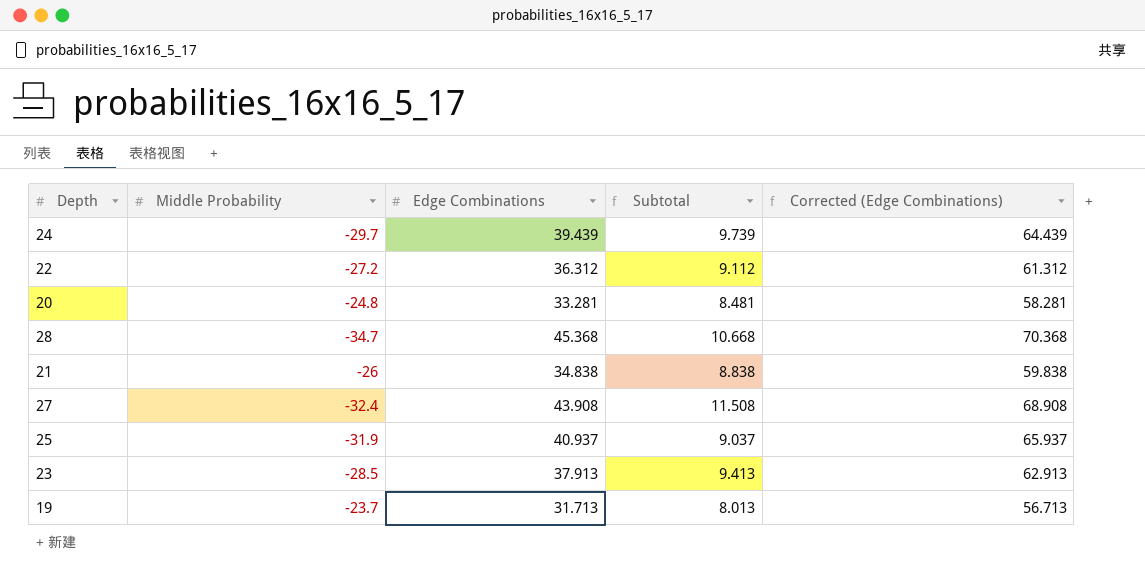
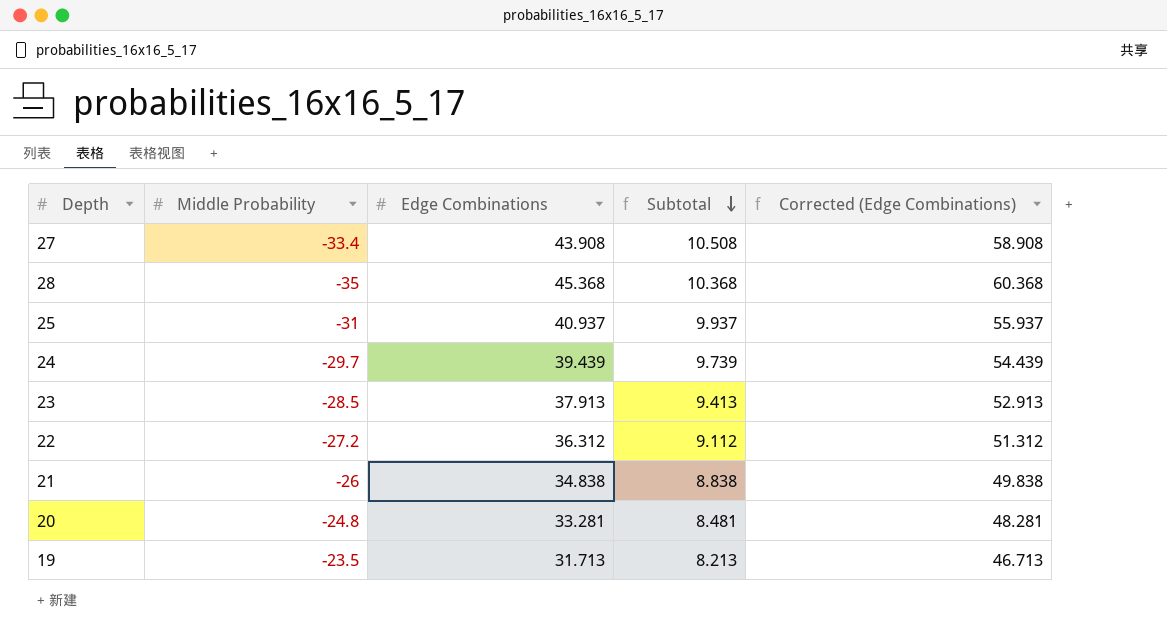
row order: none -> Subtotal descending
column Corrected (Edge Combinations) | formula: [Edge Combinations] + 25 -> [Edge Combinations] + 15
27 | Middle Probability: -32.4 -> -33.4
27 | Subtotal: 11.508 -> 10.508
28 | Middle Probability: -34.7 -> -35
28 | Subtotal: 10.668 -> 10.368
25 | Middle Probability: -31.9 -> -31
25 | Subtotal: 9.037 -> 9.937
19 | Middle Probability: -23.7 -> -23.5
19 | Subtotal: 8.013 -> 8.213

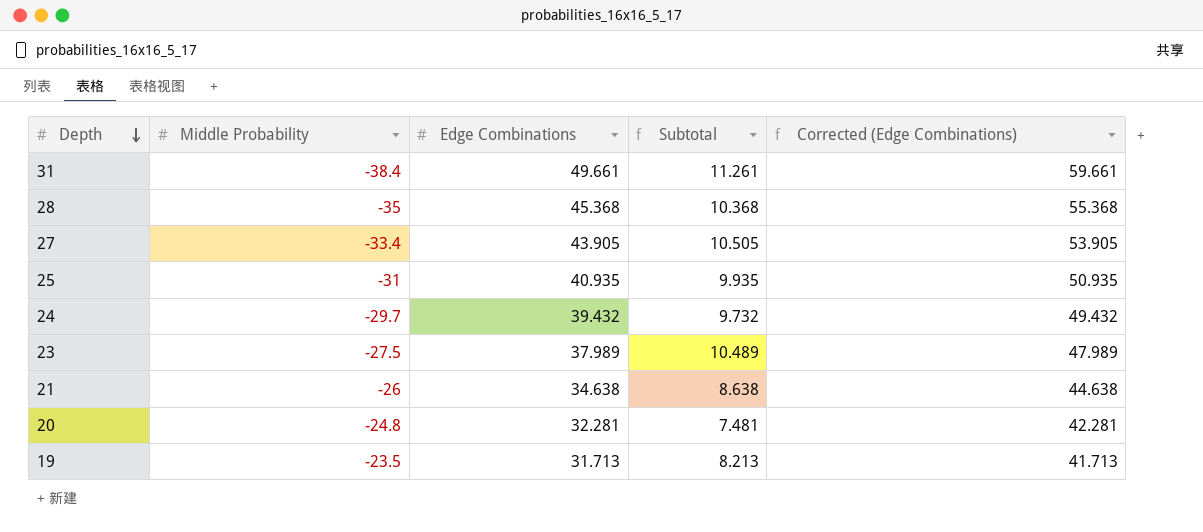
row order: Subtotal descending -> Depth descending
column Corrected (Edge Combinations) | formula: [Edge Combinations] + 15 -> [Edge Combinations] + 10
row 22: -27.2 | 36.312 | 9.112 | 51.312 -> none
row 31: none -> -38.4 | 49.661 | 11.261 | 59.661
27 | Edge Combinations: 43.908 -> 43.905
27 | Subtotal: 10.508 -> 10.505
25 | Edge Combinations: 40.937 -> 40.935
25 | Subtotal: 9.937 -> 9.935
24 | Edge Combinations: 39.439 -> 39.432
24 | Subtotal: 9.739 -> 9.732
23 | Middle Probability: -28.5 -> -27.5
23 | Edge Combinations: 37.913 -> 37.989
23 | Subtotal: 9.413 -> 10.489
21 | Edge Combinations: 34.838 -> 34.638
21 | Subtotal: 8.838 -> 8.638
20 | Edge Combinations: 33.281 -> 32.281
20 | Subtotal: 8.481 -> 7.481

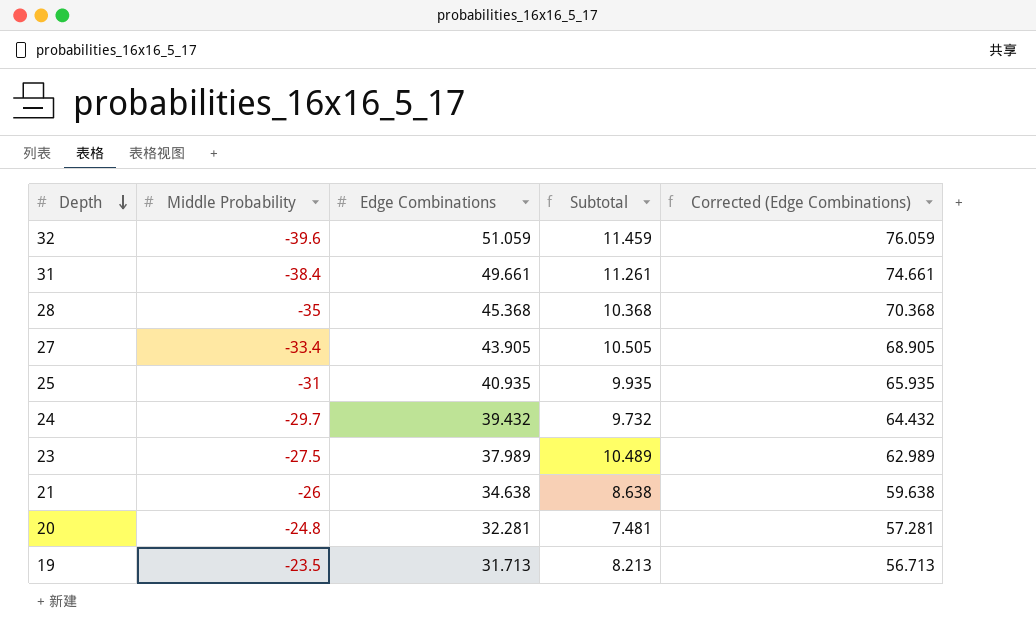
column Corrected (Edge Combinations) | formula: [Edge Combinations] + 10 -> [Edge Combinations] + 25
row 32: none -> -39.6 | 51.059 | 11.459 | 76.059

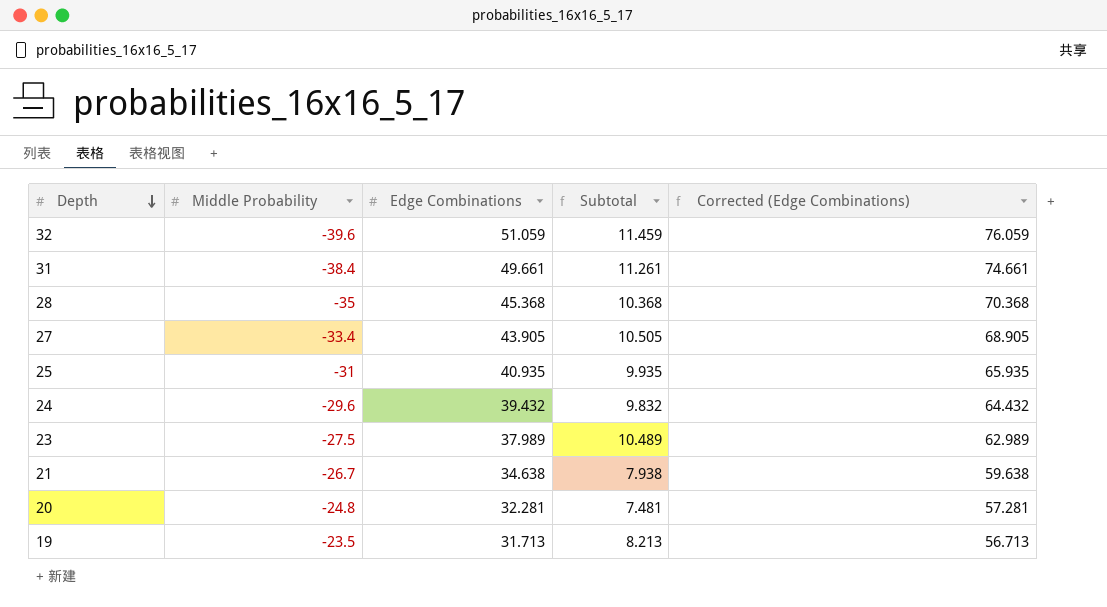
24 | Middle Probability: -29.7 -> -29.6
24 | Subtotal: 9.732 -> 9.832
21 | Middle Probability: -26 -> -26.7
21 | Subtotal: 8.638 -> 7.938

